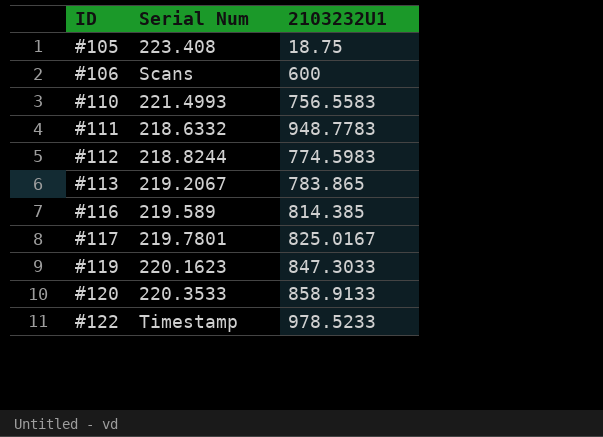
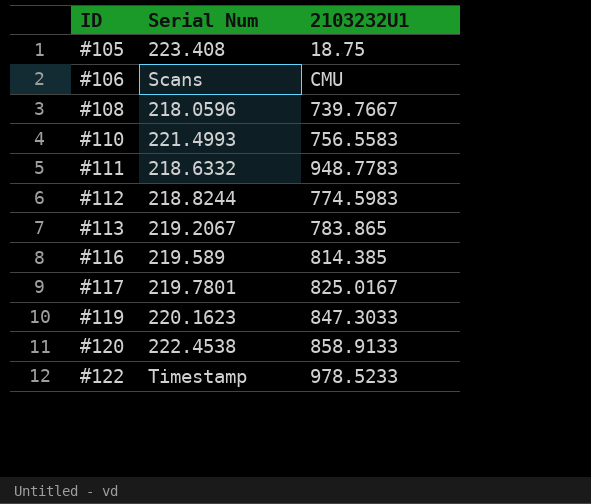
#106 | 2103232U1: 600 -> CMU
row #108: none -> 218.0596 | 739.7667
#120 | Serial Num: 220.3533 -> 222.4538

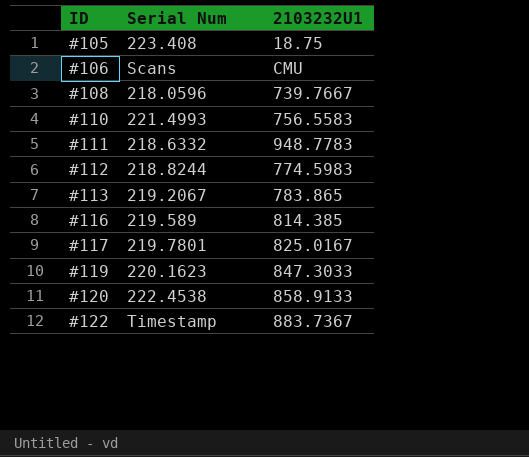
#122 | 2103232U1: 978.5233 -> 883.7367

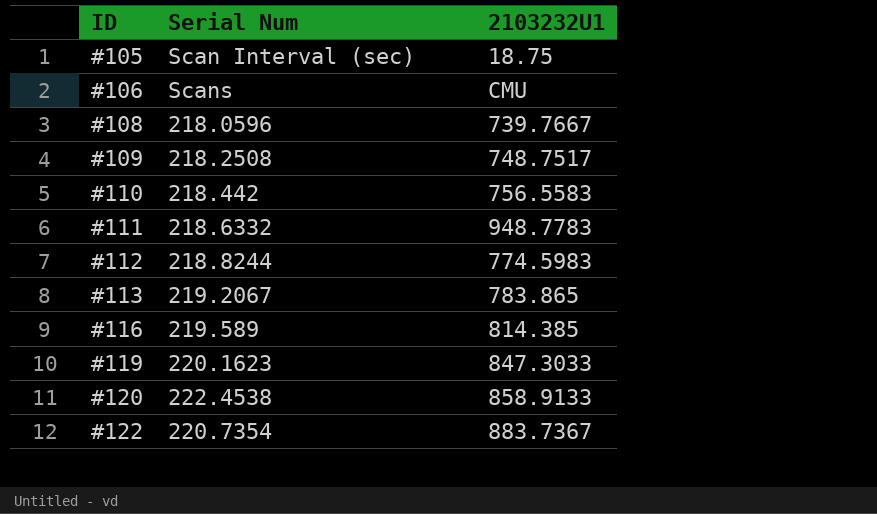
row #117: 219.7801 | 825.0167 -> none
#105 | Serial Num: 223.408 -> Scan Interval (sec)
row #109: none -> 218.2508 | 748.7517
#110 | Serial Num: 221.4993 -> 218.442
#122 | Serial Num: Timestamp -> 220.7354

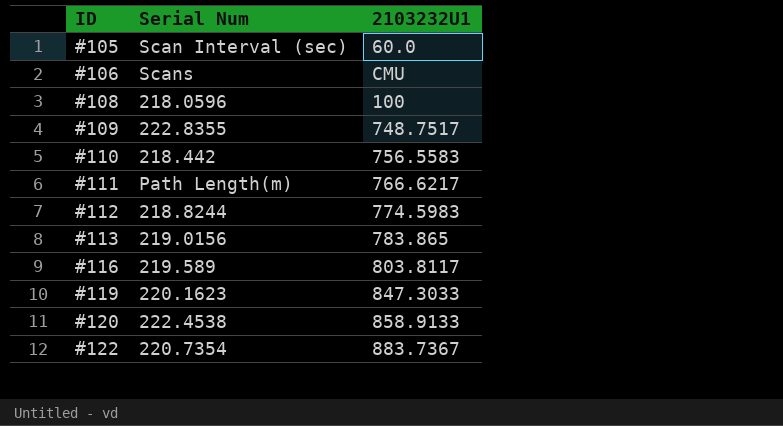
#105 | 2103232U1: 18.75 -> 60.0
#108 | 2103232U1: 739.7667 -> 100
#109 | Serial Num: 218.2508 -> 222.8355
#111 | Serial Num: 218.6332 -> Path Length(m)
#111 | 2103232U1: 948.7783 -> 766.6217
#113 | Serial Num: 219.2067 -> 219.0156
#116 | 2103232U1: 814.385 -> 803.8117

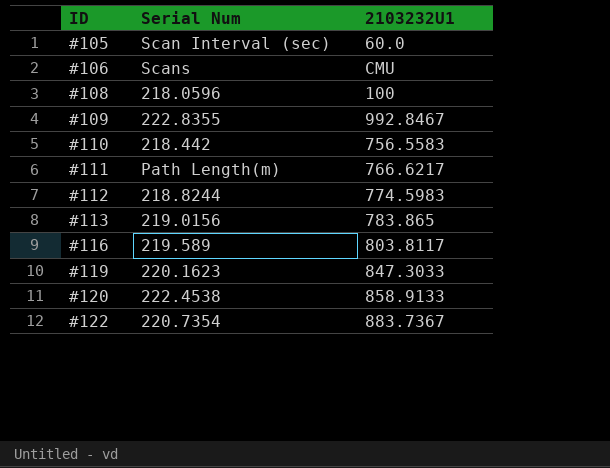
#109 | 2103232U1: 748.7517 -> 992.8467

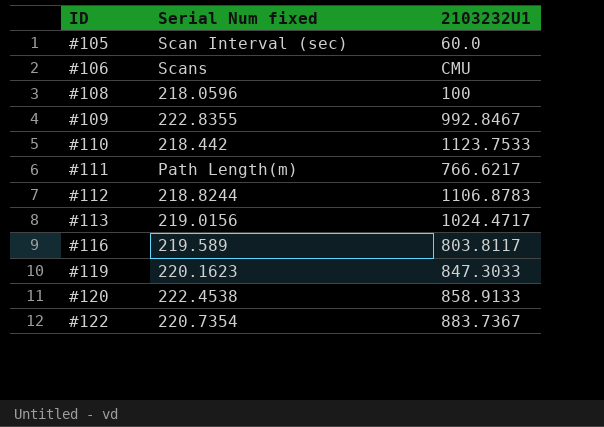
column name: Serial Num -> Serial Num fixed
#110 | 2103232U1: 756.5583 -> 1123.7533
#112 | 2103232U1: 774.5983 -> 1106.8783
#113 | 2103232U1: 783.865 -> 1024.4717

